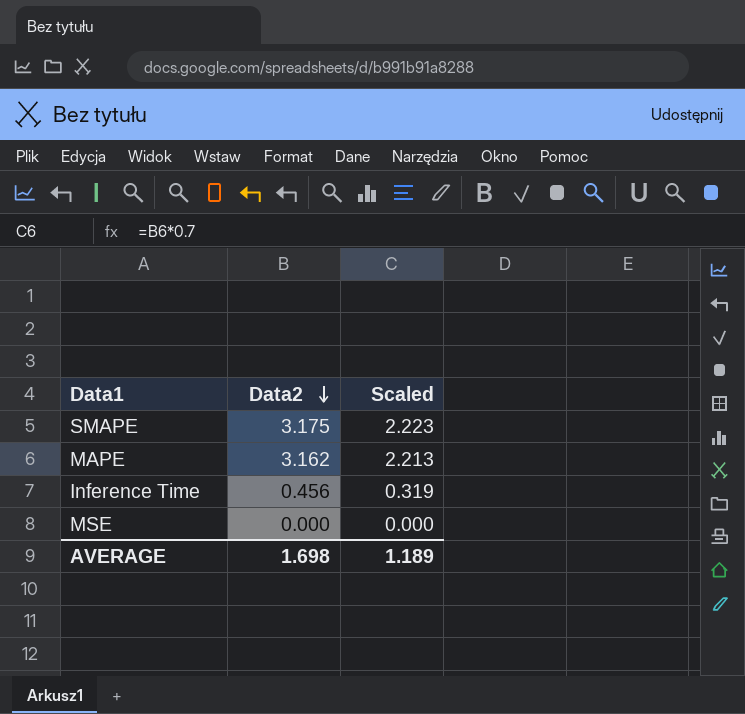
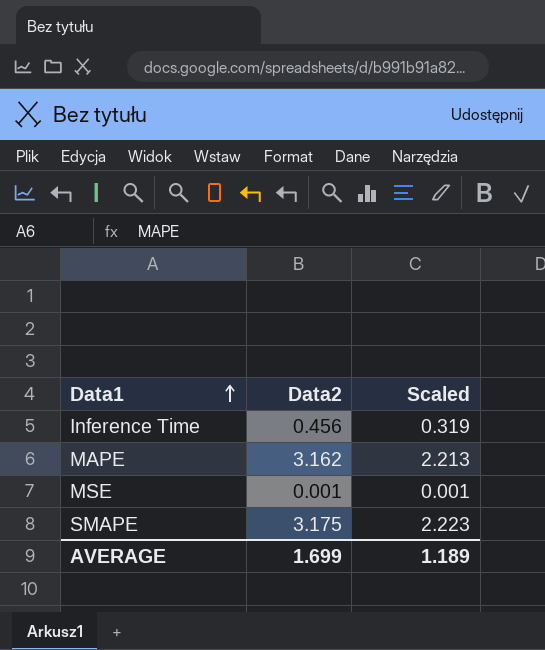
row order: Data2 descending -> Data1 ascending
MSE | Data2: 0.000 -> 0.001
MSE | Scaled: 0.000 -> 0.001
AVERAGE | Data2: 1.698 -> 1.699

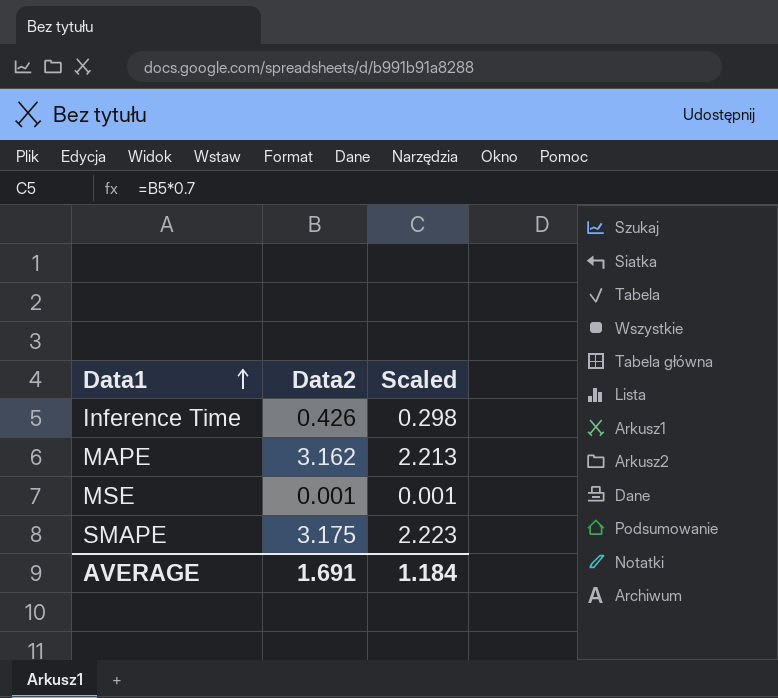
Inference Time | Data2: 0.456 -> 0.426
Inference Time | Scaled: 0.319 -> 0.298
AVERAGE | Data2: 1.699 -> 1.691
AVERAGE | Scaled: 1.189 -> 1.184

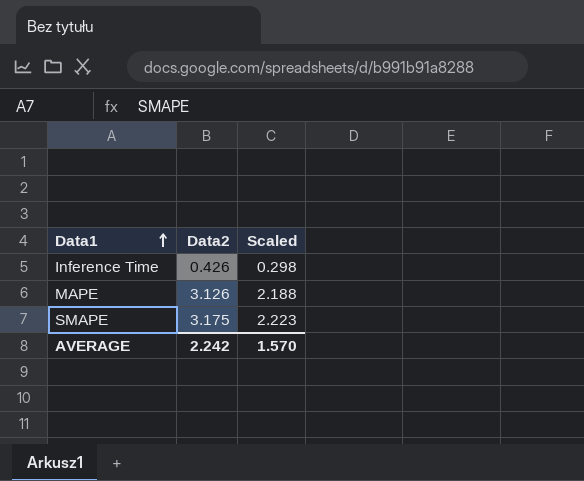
row MSE: 0.001 | 0.001 -> none
MAPE | Data2: 3.162 -> 3.126
MAPE | Scaled: 2.213 -> 2.188
AVERAGE | Data2: 1.691 -> 2.242
AVERAGE | Scaled: 1.184 -> 1.570

